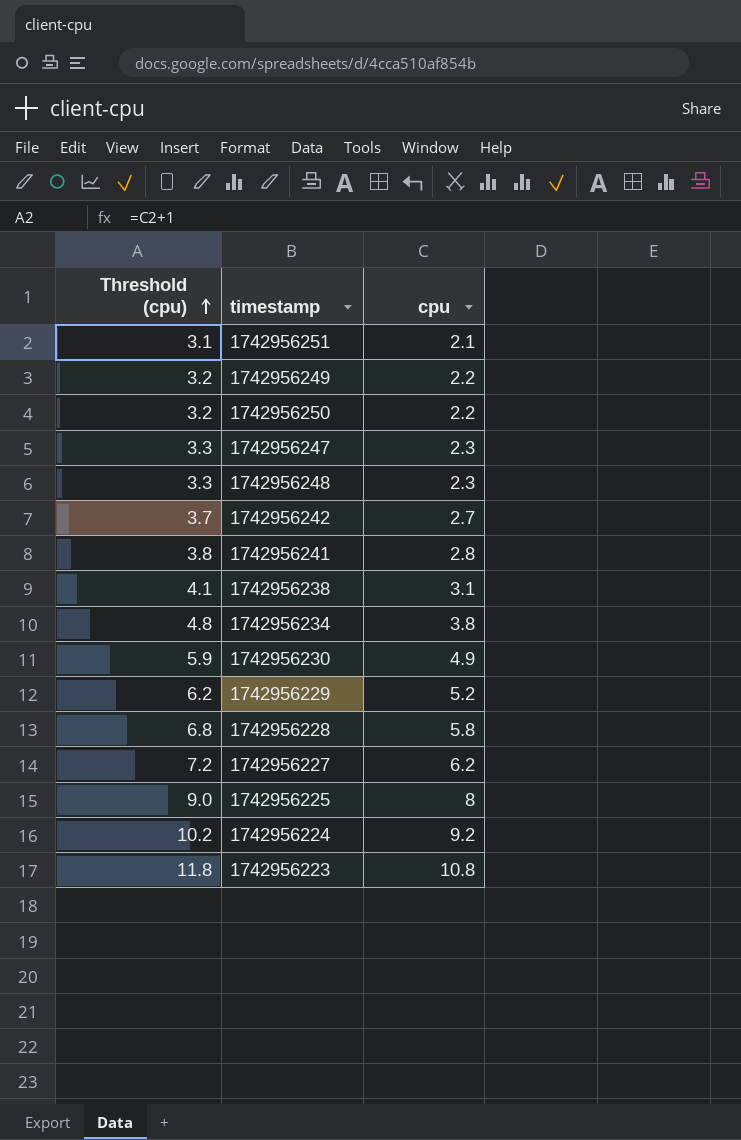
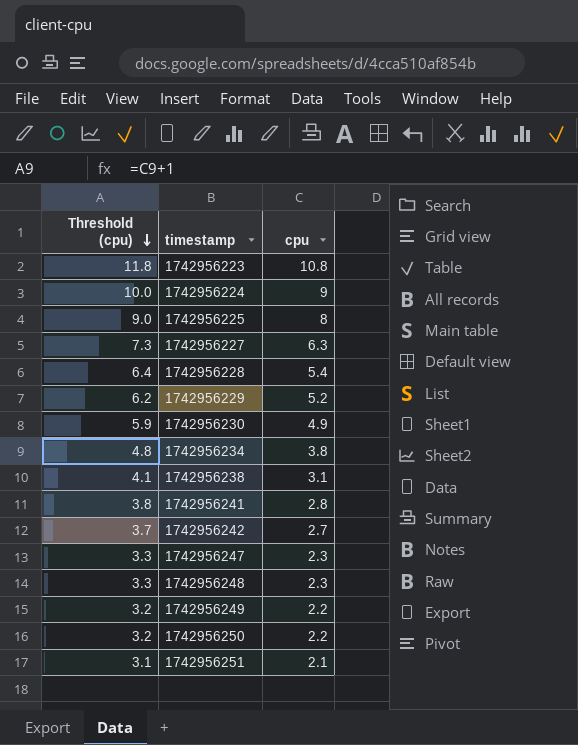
row order: Threshold (cpu) ascending -> Threshold (cpu) descending
1742956224 | Threshold (cpu): 10.2 -> 10.0
1742956224 | cpu: 9.2 -> 9
1742956227 | Threshold (cpu): 7.2 -> 7.3
1742956227 | cpu: 6.2 -> 6.3
1742956228 | Threshold (cpu): 6.8 -> 6.4
1742956228 | cpu: 5.8 -> 5.4

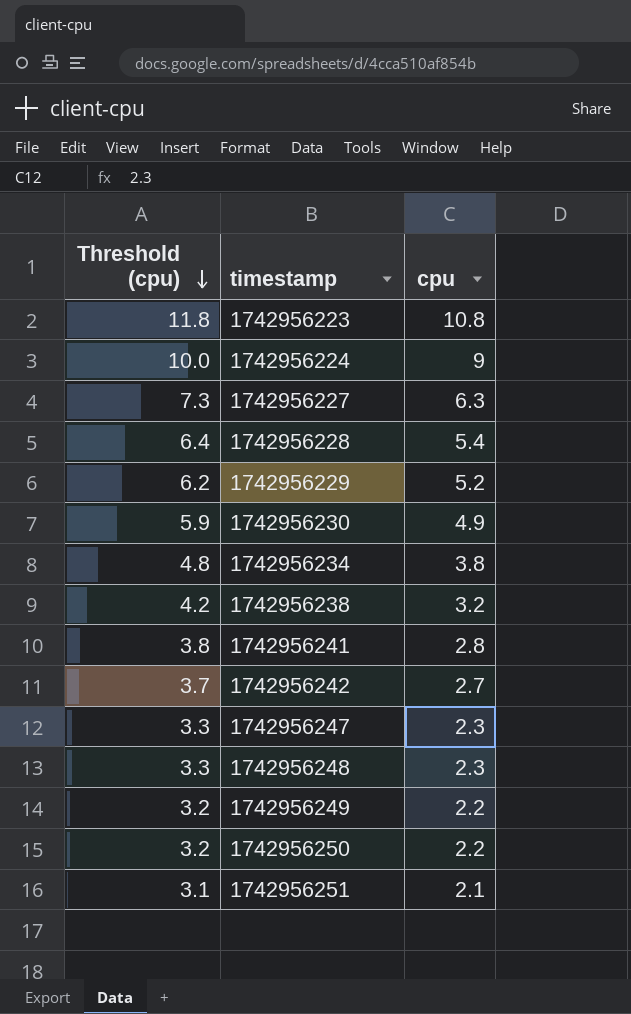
row 1742956225: 9.0 | 8 -> none
1742956238 | Threshold (cpu): 4.1 -> 4.2
1742956238 | cpu: 3.1 -> 3.2

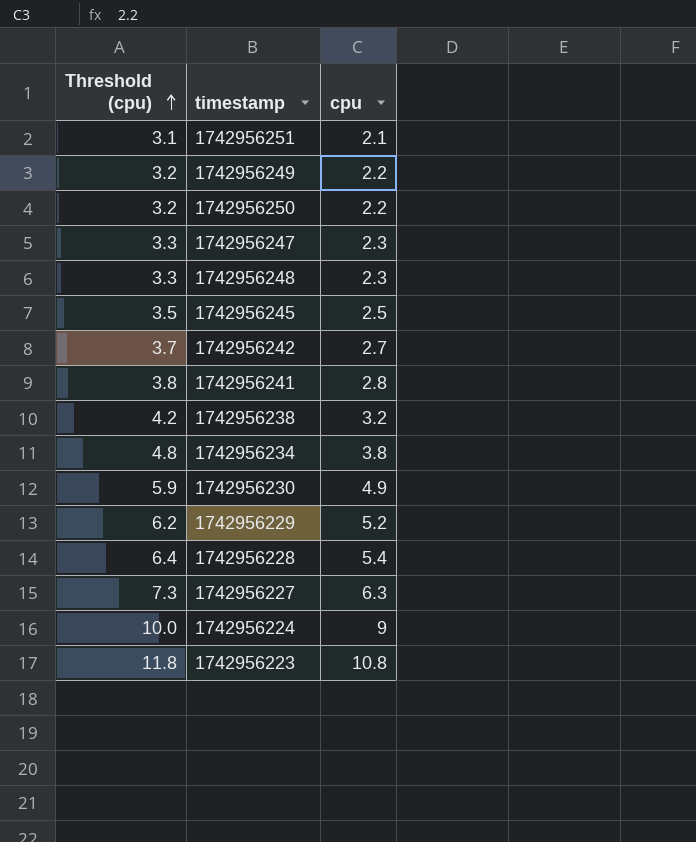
row order: Threshold (cpu) descending -> Threshold (cpu) ascending
row 1742956245: none -> 3.5 | 2.5

